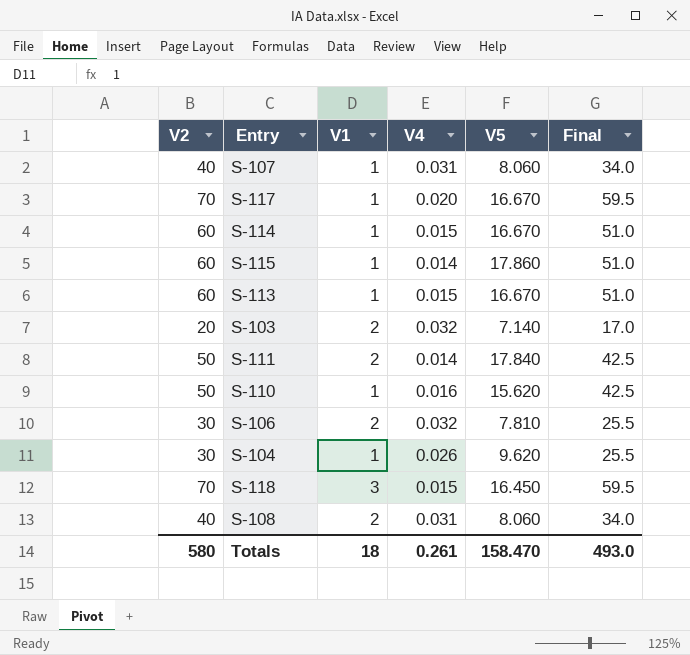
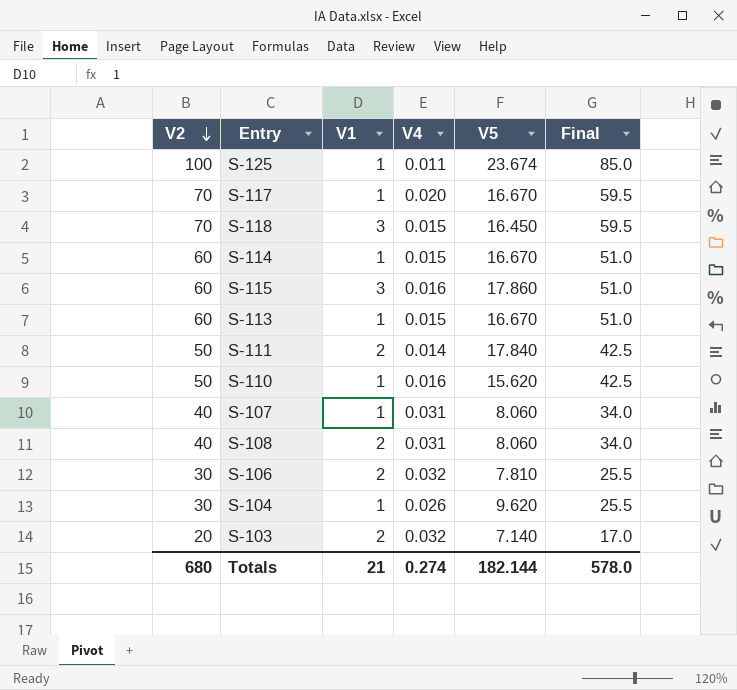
row order: none -> V2 descending
row S-125: none -> 100 | 1 | 0.011 | 23.674 | 85.0
S-115 | V1: 1 -> 3
S-115 | V4: 0.014 -> 0.016
Totals | V2: 580 -> 680
Totals | V1: 18 -> 21
Totals | V4: 0.261 -> 0.274
Totals | V5: 158.470 -> 182.144
Totals | Final: 493.0 -> 578.0

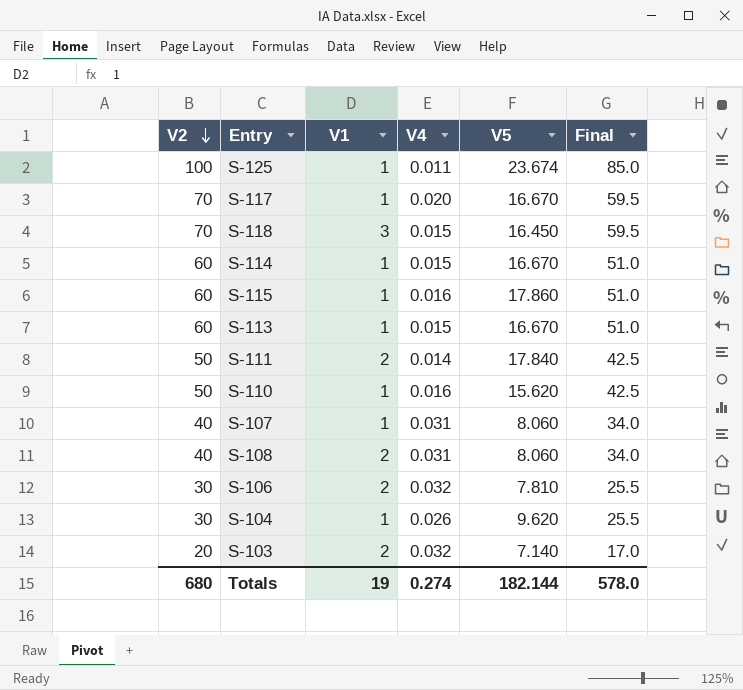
S-115 | V1: 3 -> 1
Totals | V1: 21 -> 19

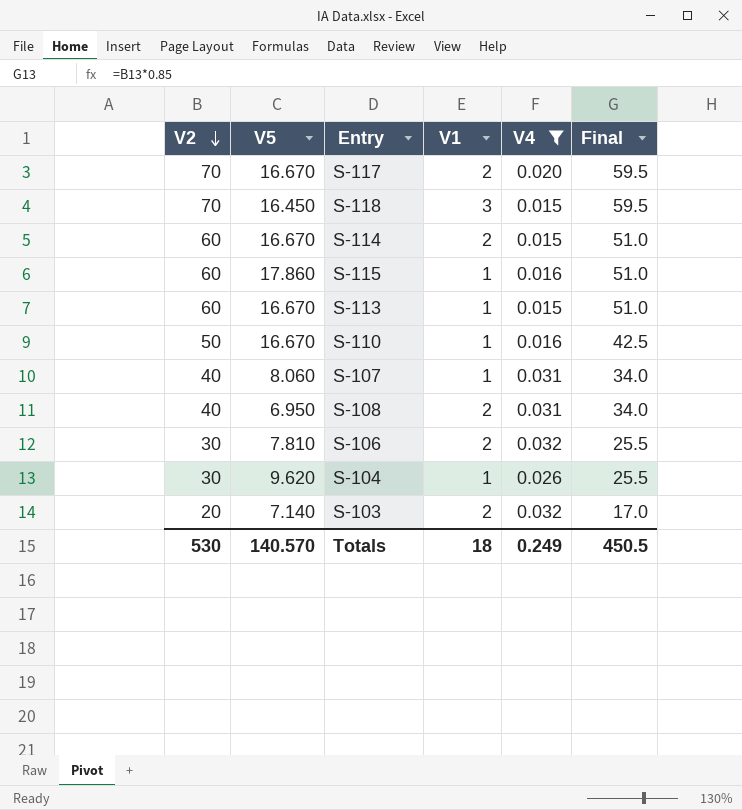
filter: none -> V4 >= 0.015
column V5 | position: 5 -> 2
S-117 | V1: 1 -> 2
S-114 | V1: 1 -> 2
S-110 | V5: 15.620 -> 16.670
S-108 | V5: 8.060 -> 6.950
Totals | V2: 680 -> 530
Totals | V5: 182.144 -> 140.570
Totals | V1: 19 -> 18
Totals | V4: 0.274 -> 0.249
Totals | Final: 578.0 -> 450.5

